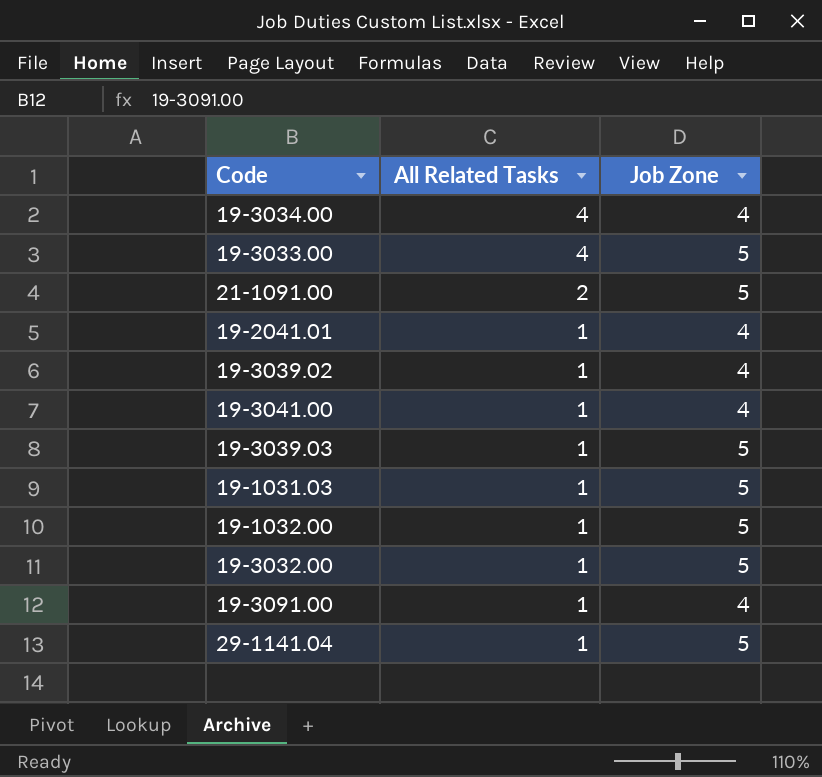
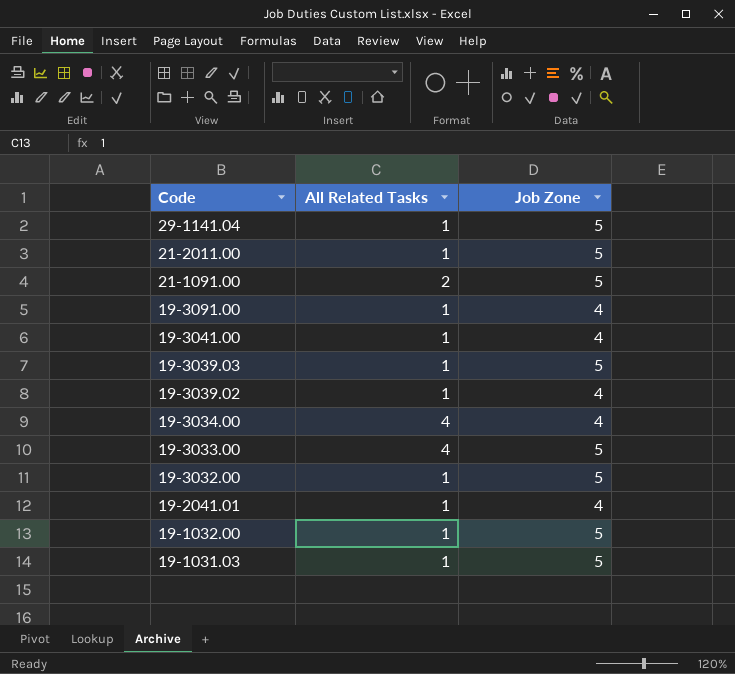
row order: All Related Tasks descending -> Code descending
row 21-2011.00: none -> 1 | 5

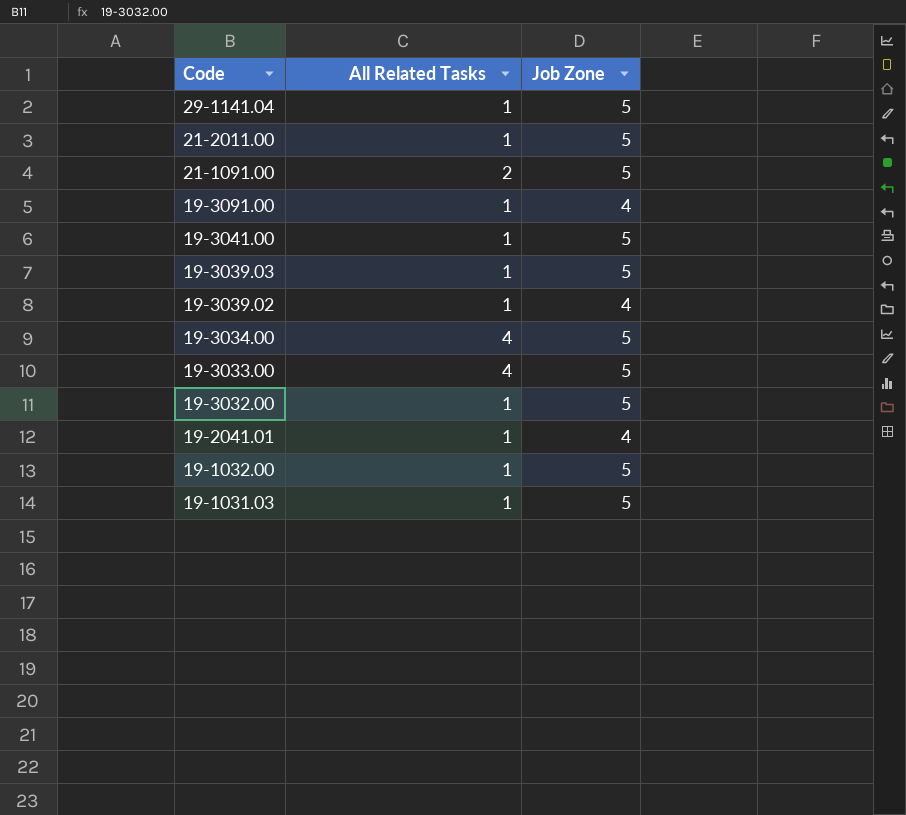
19-3041.00 | Job Zone: 4 -> 5
19-3034.00 | Job Zone: 4 -> 5

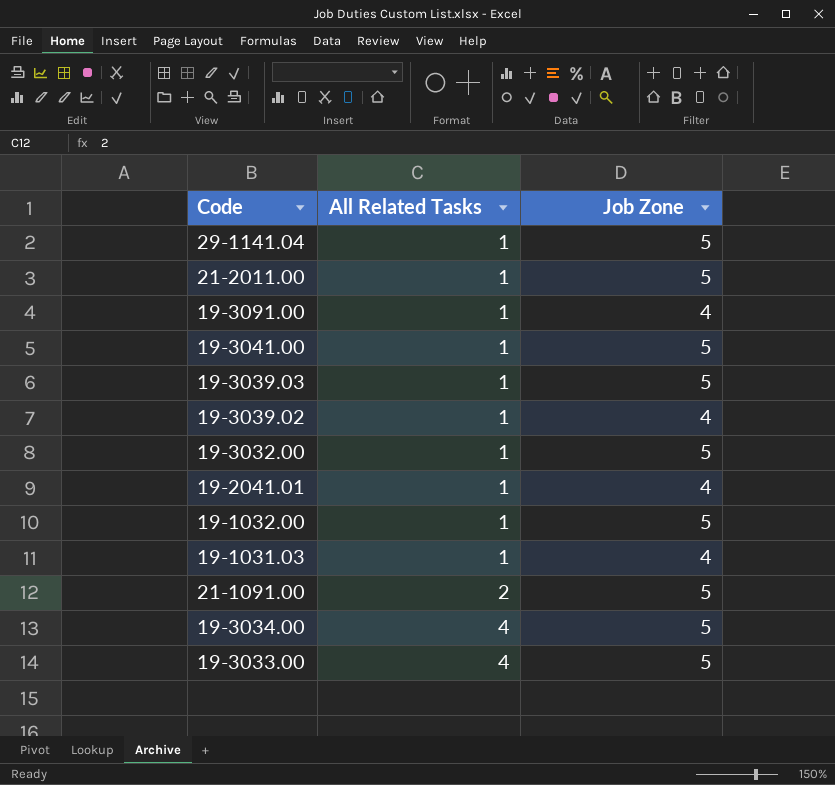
row order: Code descending -> All Related Tasks ascending
19-1031.03 | Job Zone: 5 -> 4

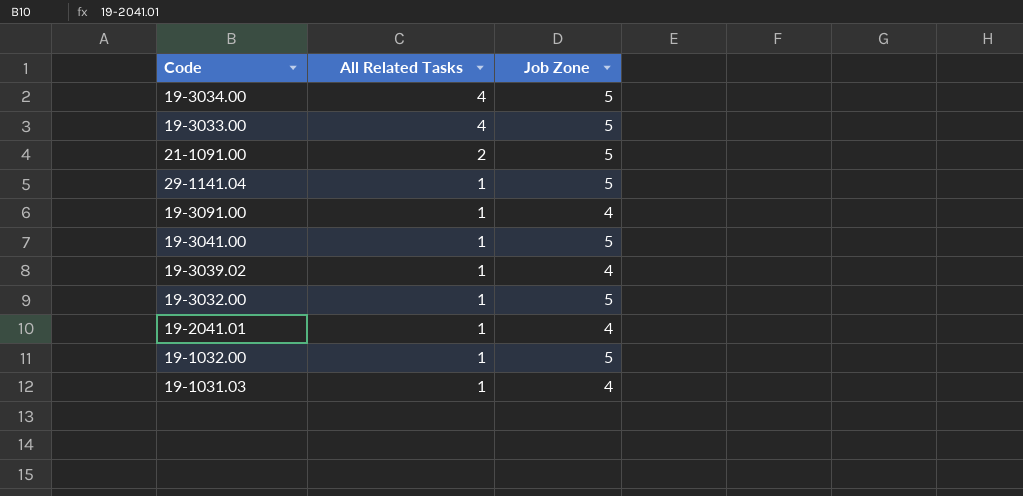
row order: All Related Tasks ascending -> All Related Tasks descending
row 21-2011.00: 1 | 5 -> none
row 19-3039.03: 1 | 5 -> none

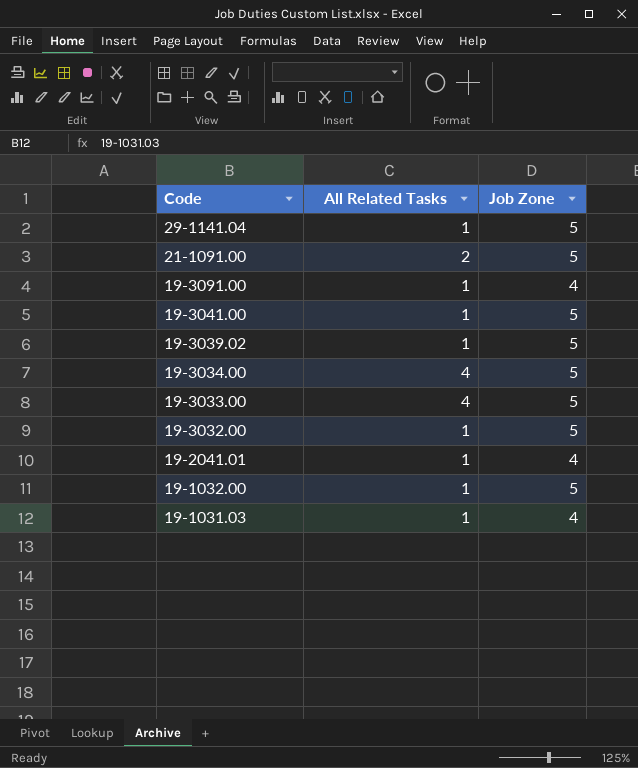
row order: All Related Tasks descending -> Code descending
19-3039.02 | Job Zone: 4 -> 5

